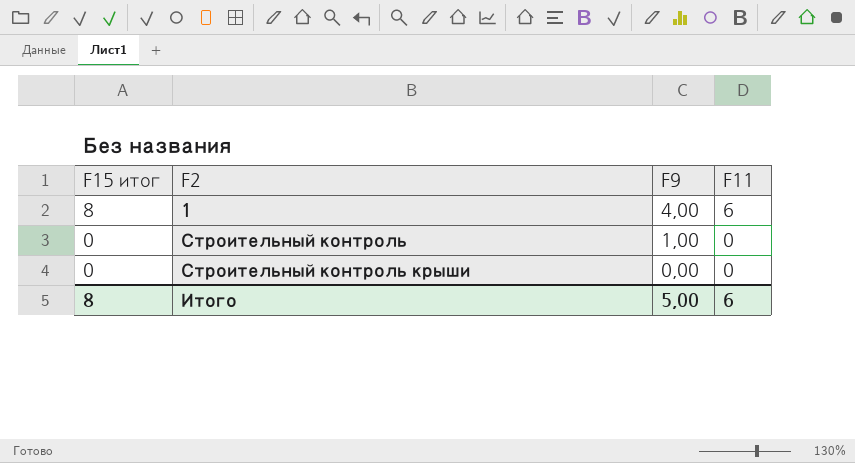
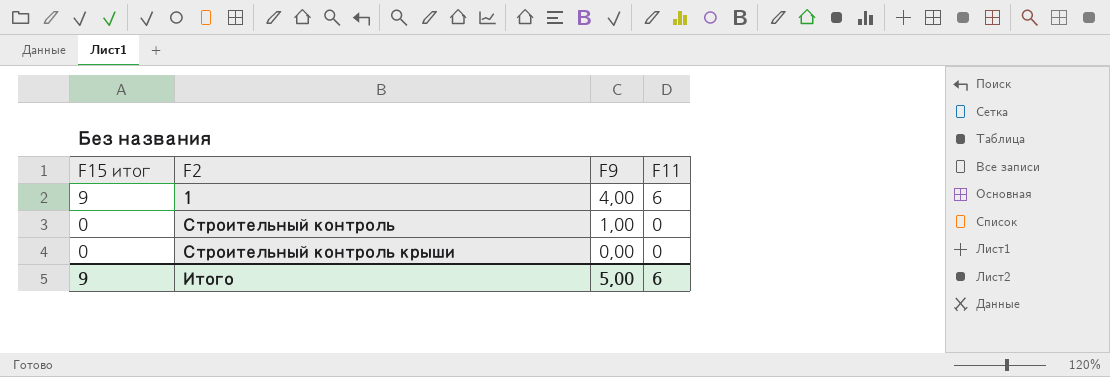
1 | F15 итог: 8 -> 9
Итого | F15 итог: 8 -> 9

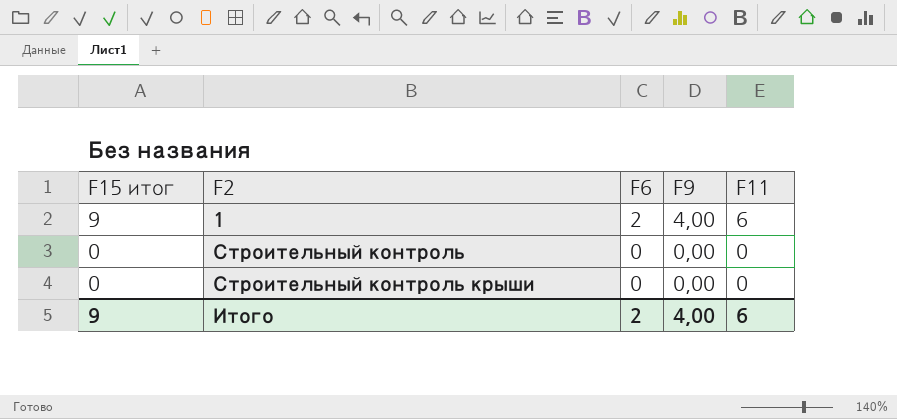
column F6 | position: none -> 3
Строительный контроль | F9: 1,00 -> 0,00
Итого | F9: 5,00 -> 4,00

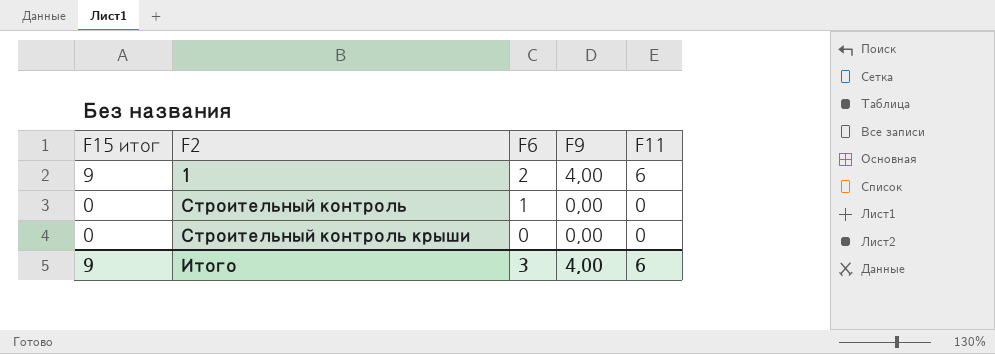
Строительный контроль | F6: 0 -> 1
Итого | F6: 2 -> 3

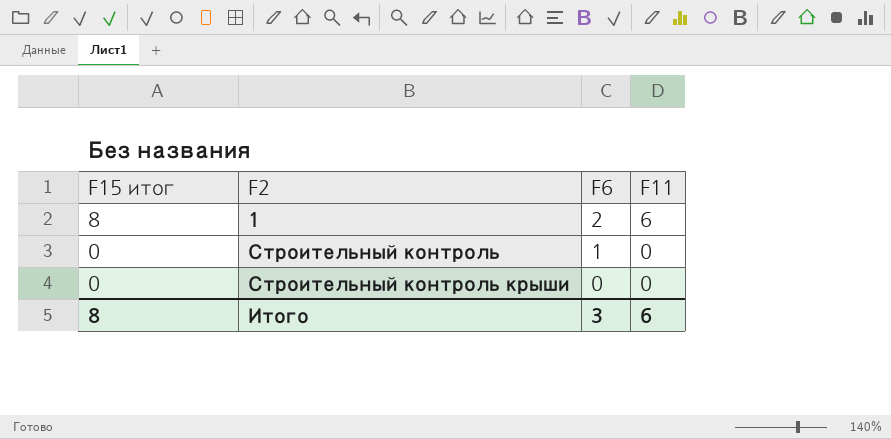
column F9 | position: 4 -> none
1 | F15 итог: 9 -> 8
Итого | F15 итог: 9 -> 8

